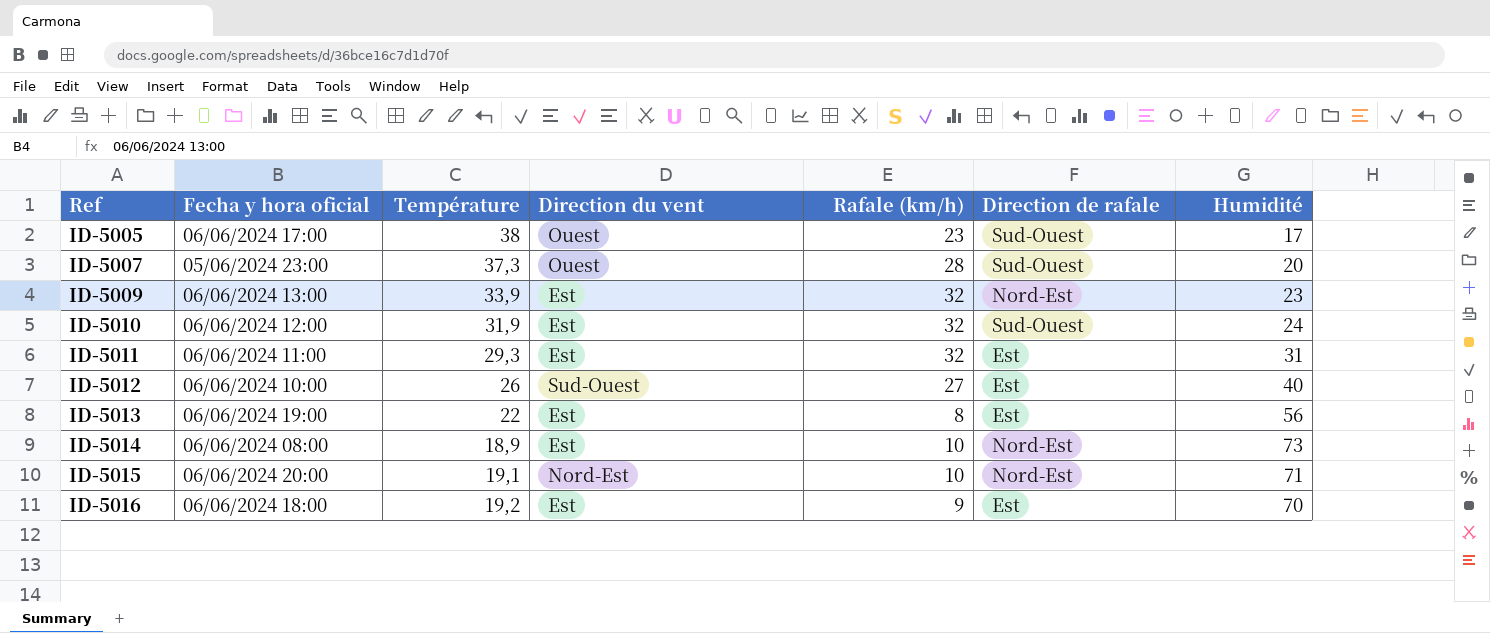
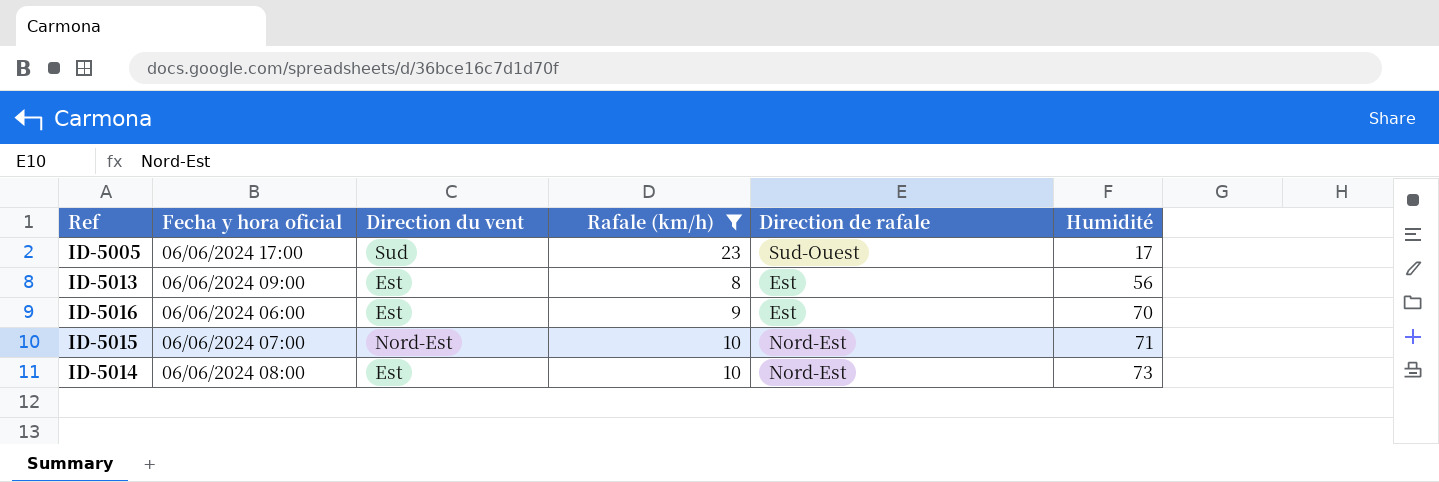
filter: none -> Rafale (km/h) <= 23
row order: Ref ascending -> Humidité ascending
column Température | position: 3 -> none
ID-5005 | Direction du vent: Ouest -> Sud
ID-5013 | Fecha y hora oficial: 06/06/2024 19:00 -> 06/06/2024 09:00
ID-5016 | Fecha y hora oficial: 06/06/2024 18:00 -> 06/06/2024 06:00
ID-5015 | Fecha y hora oficial: 06/06/2024 20:00 -> 06/06/2024 07:00

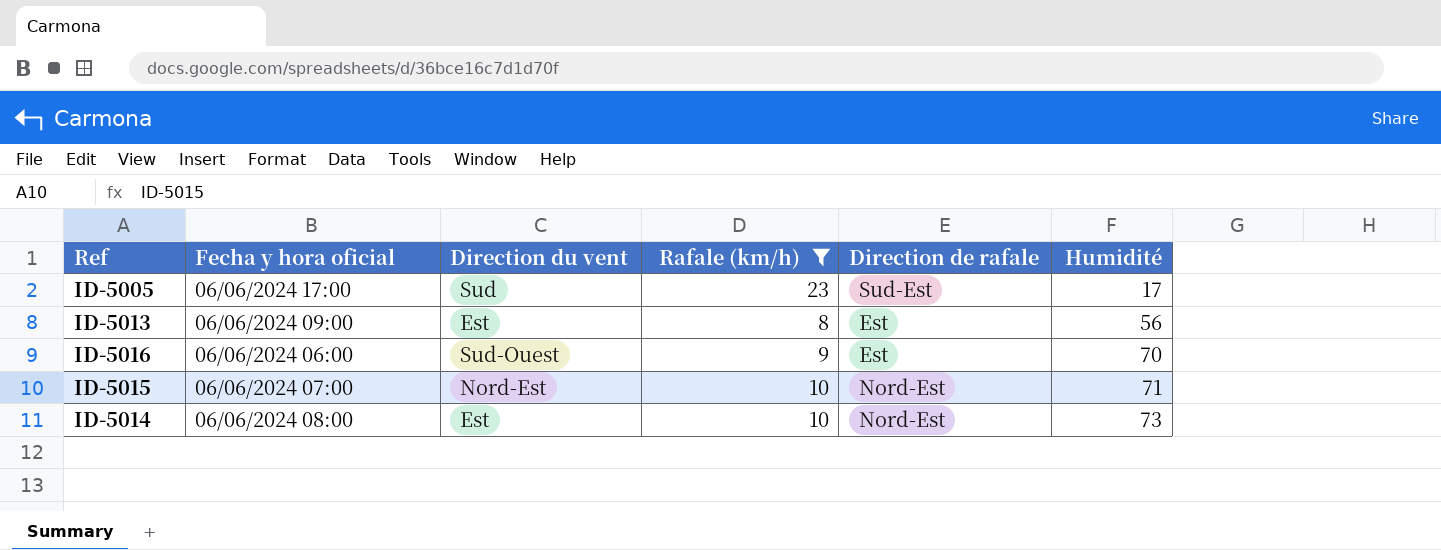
ID-5005 | Direction de rafale: Sud-Ouest -> Sud-Est
ID-5016 | Direction du vent: Est -> Sud-Ouest

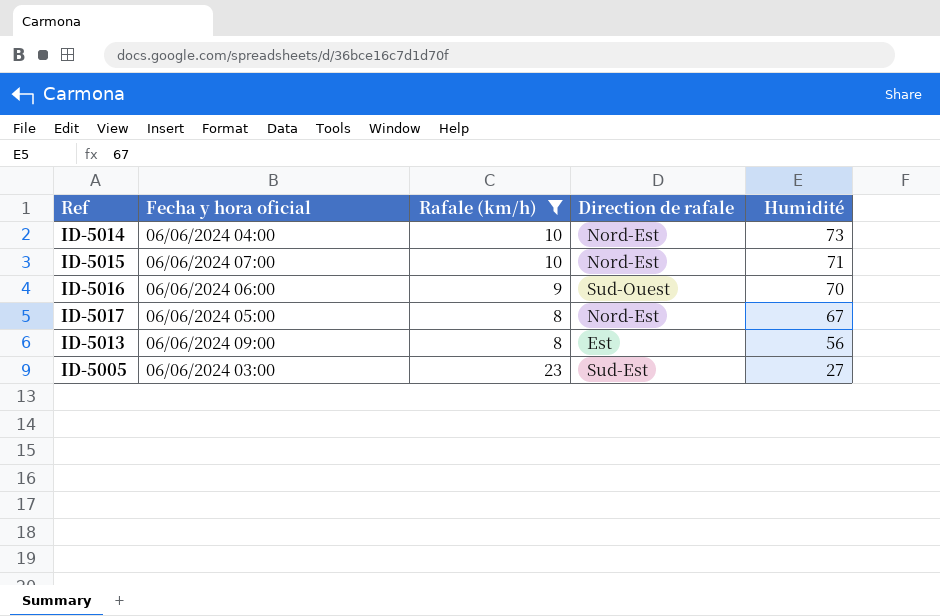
row order: Humidité ascending -> Humidité descending
column Direction du vent | position: 3 -> none
ID-5014 | Fecha y hora oficial: 06/06/2024 08:00 -> 06/06/2024 04:00
ID-5016 | Direction de rafale: Est -> Sud-Ouest
row ID-5017: none -> 06/06/2024 05:00 | 8 | Nord-Est | 67
ID-5005 | Fecha y hora oficial: 06/06/2024 17:00 -> 06/06/2024 03:00
ID-5005 | Humidité: 17 -> 27

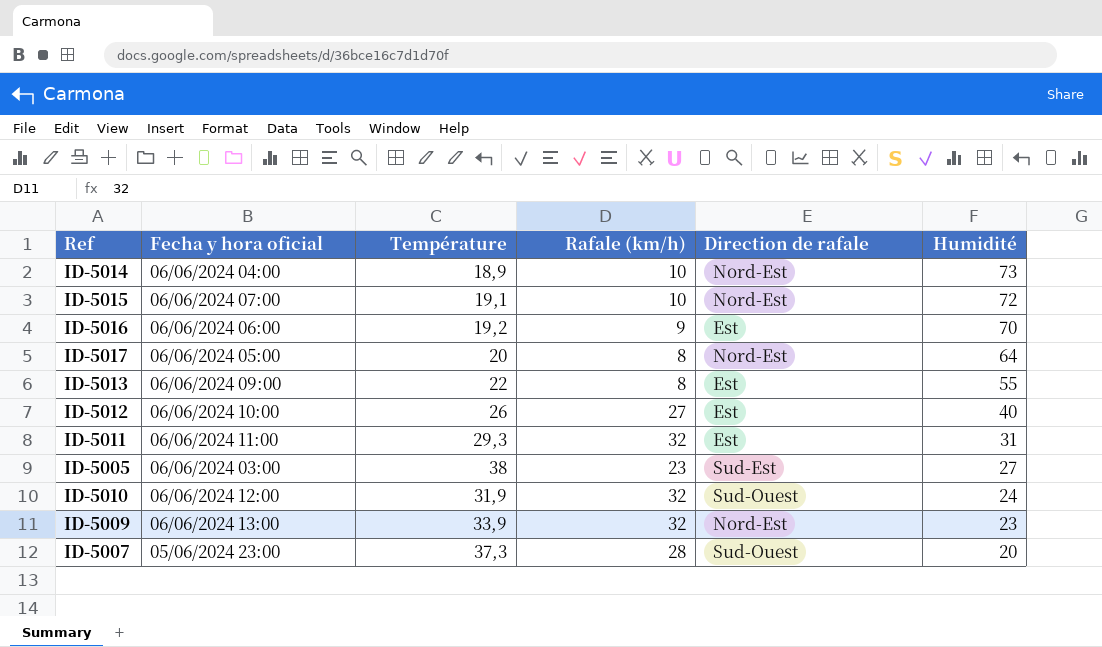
filter: Rafale (km/h) <= 23 -> none
column Température | position: none -> 3
ID-5015 | Humidité: 71 -> 72
ID-5016 | Direction de rafale: Sud-Ouest -> Est
ID-5017 | Humidité: 67 -> 64
ID-5013 | Humidité: 56 -> 55

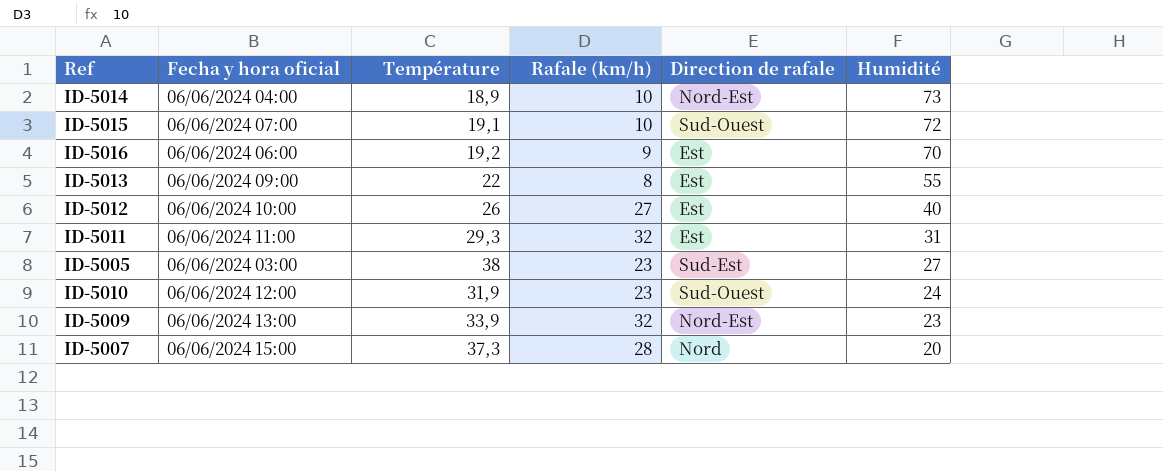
row ID-5017: 06/06/2024 05:00 | 20 | 8 | Nord-Est | 64 -> none
ID-5015 | Direction de rafale: Nord-Est -> Sud-Ouest
ID-5010 | Rafale (km/h): 32 -> 23
ID-5007 | Fecha y hora oficial: 05/06/2024 23:00 -> 06/06/2024 15:00
ID-5007 | Direction de rafale: Sud-Ouest -> Nord

